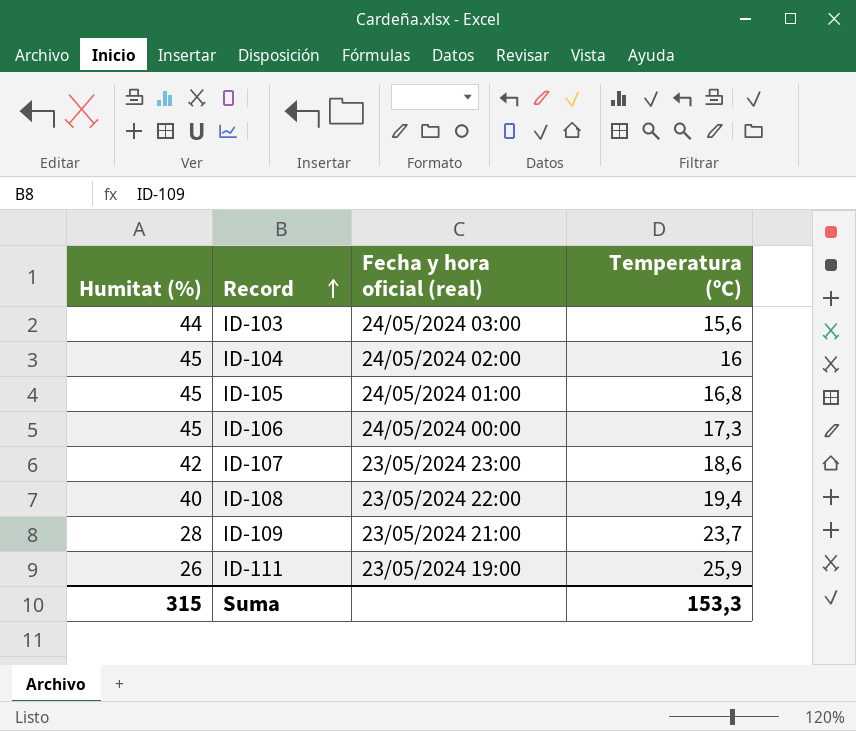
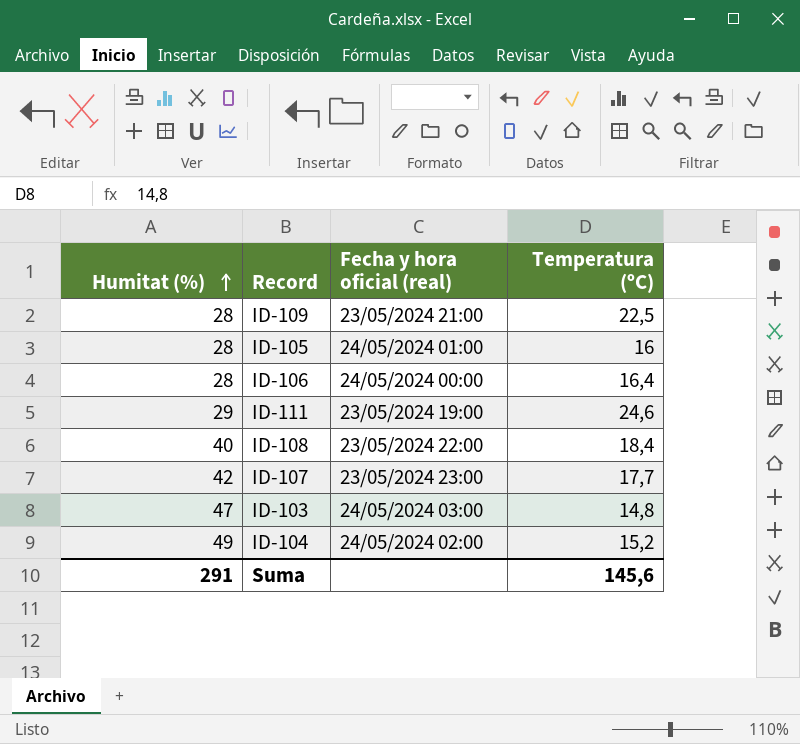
row order: Record ascending -> Humitat (%) ascending
ID-109 | Temperatura (ºC): 23,7 -> 22,5
ID-105 | Humitat (%): 45 -> 28
ID-105 | Temperatura (ºC): 16,8 -> 16
ID-106 | Humitat (%): 45 -> 28
ID-106 | Temperatura (ºC): 17,3 -> 16,4
ID-111 | Humitat (%): 26 -> 29
ID-111 | Temperatura (ºC): 25,9 -> 24,6
ID-108 | Temperatura (ºC): 19,4 -> 18,4
ID-107 | Temperatura (ºC): 18,6 -> 17,7
ID-103 | Humitat (%): 44 -> 47
ID-103 | Temperatura (ºC): 15,6 -> 14,8
ID-104 | Humitat (%): 45 -> 49
ID-104 | Temperatura (ºC): 16 -> 15,2
Suma | Humitat (%): 315 -> 291
Suma | Temperatura (ºC): 153,3 -> 145,6

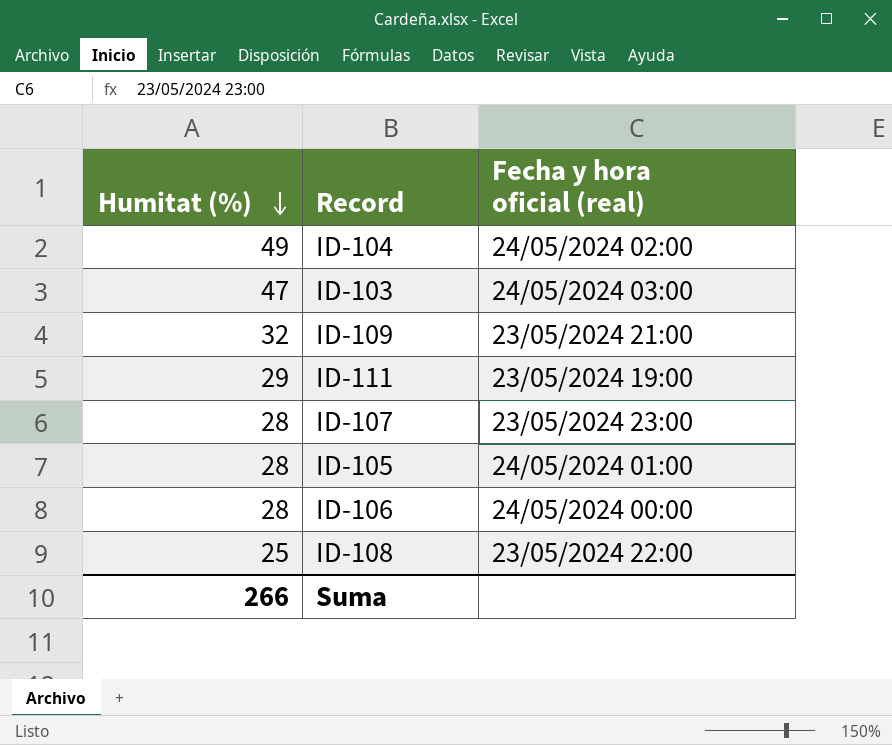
row order: Humitat (%) ascending -> Humitat (%) descending
column Temperatura (ºC) | position: 4 -> none
ID-109 | Humitat (%): 28 -> 32
ID-107 | Humitat (%): 42 -> 28
ID-108 | Humitat (%): 40 -> 25
Suma | Humitat (%): 291 -> 266

